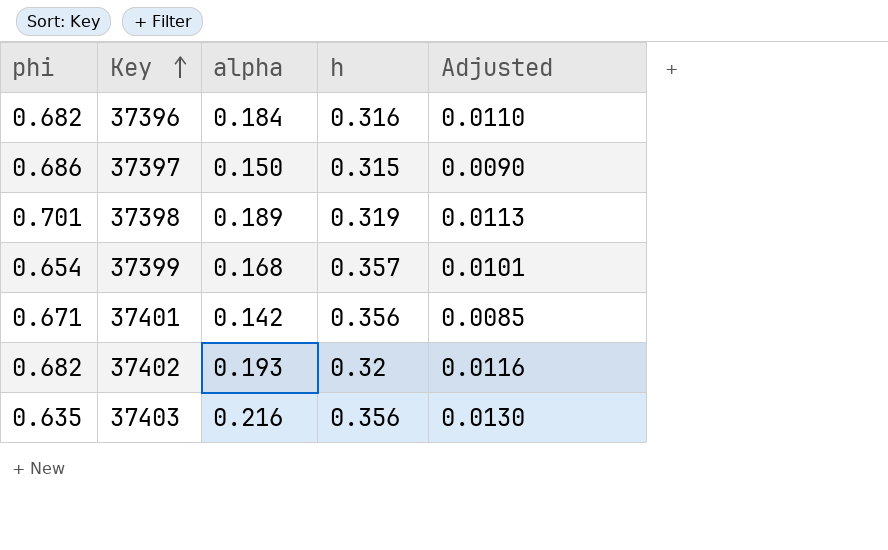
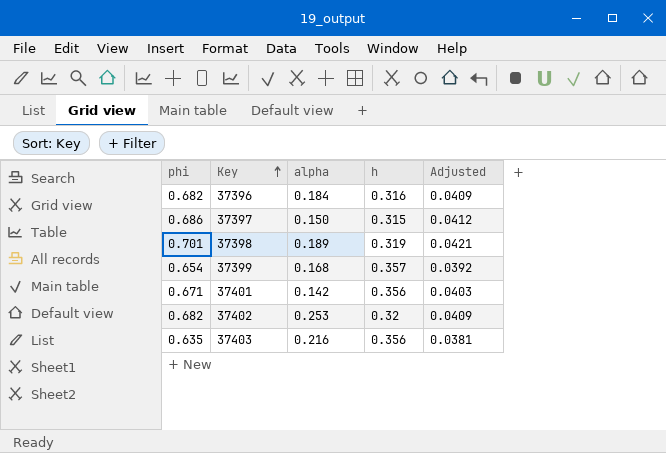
column Adjusted | formula: [alpha] * 0.06 -> [phi] * 0.06
37402 | alpha: 0.193 -> 0.253

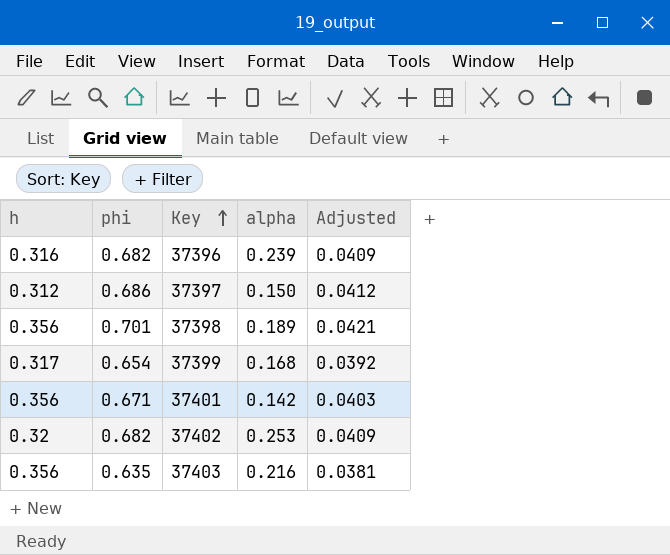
column h | position: 4 -> 1
37396 | alpha: 0.184 -> 0.239
37397 | h: 0.315 -> 0.312
37398 | h: 0.319 -> 0.356
37399 | h: 0.357 -> 0.317

